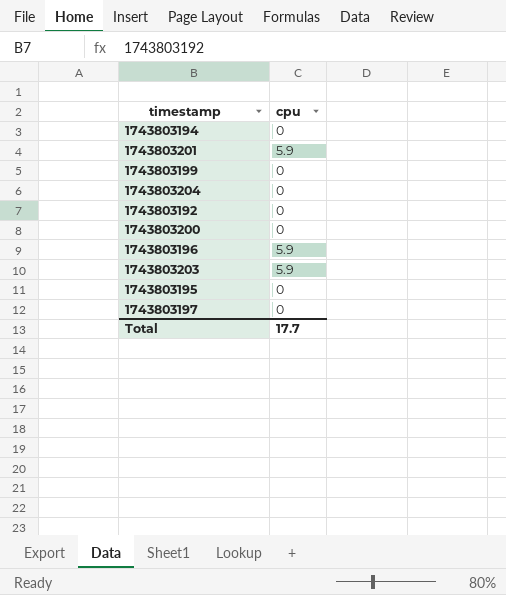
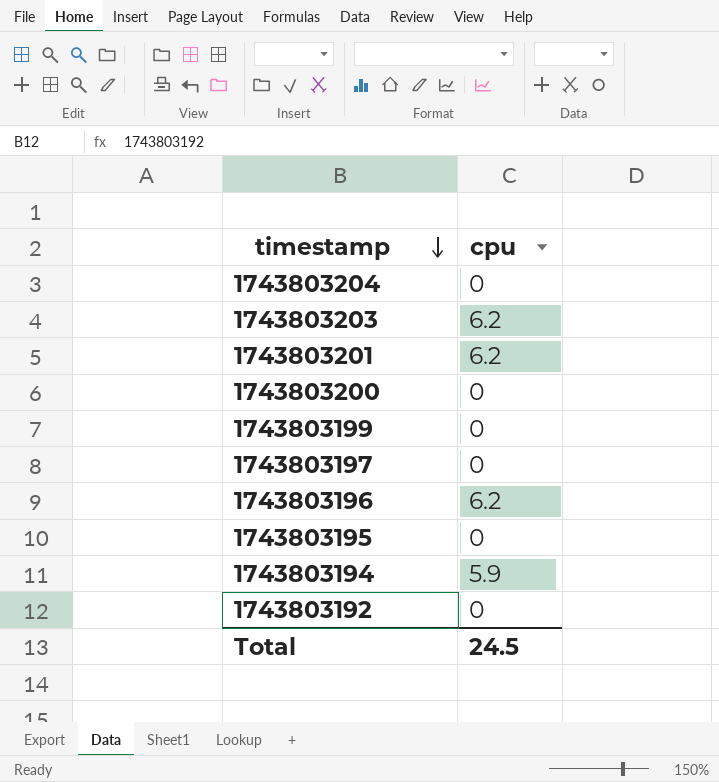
row order: none -> timestamp descending
1743803203 | cpu: 5.9 -> 6.2
1743803201 | cpu: 5.9 -> 6.2
1743803196 | cpu: 5.9 -> 6.2
1743803194 | cpu: 0 -> 5.9
Total | cpu: 17.7 -> 24.5

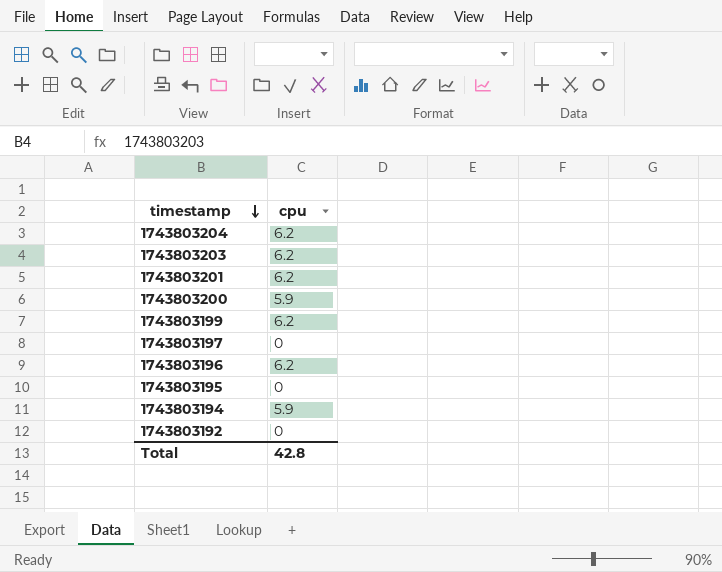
1743803204 | cpu: 0 -> 6.2
1743803200 | cpu: 0 -> 5.9
1743803199 | cpu: 0 -> 6.2
Total | cpu: 24.5 -> 42.8

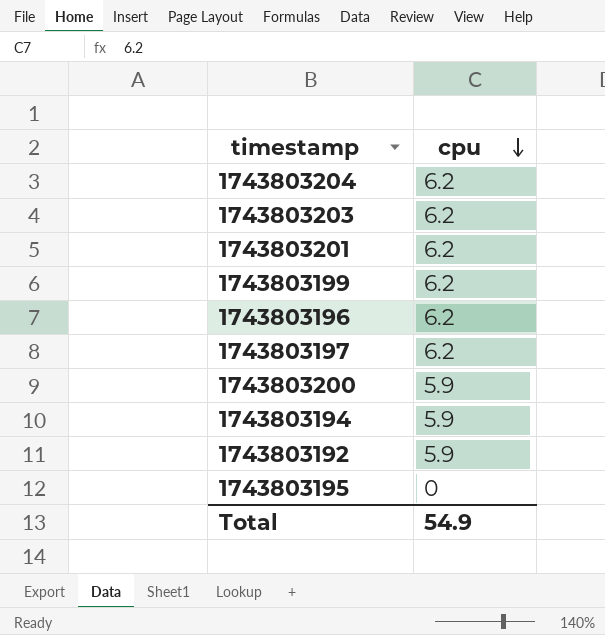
row order: timestamp descending -> cpu descending
1743803197 | cpu: 0 -> 6.2
1743803192 | cpu: 0 -> 5.9
Total | cpu: 42.8 -> 54.9

